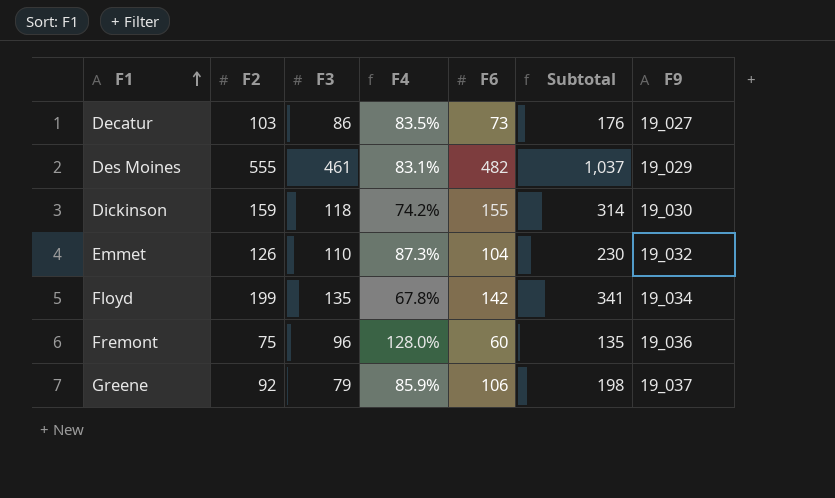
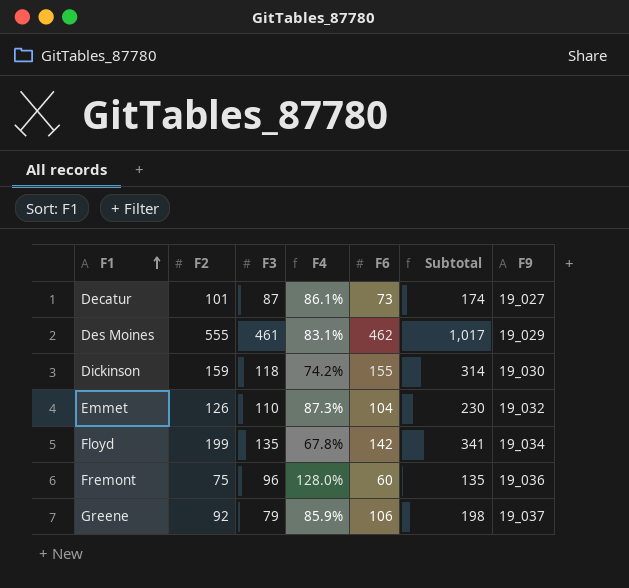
Decatur | F2: 103 -> 101
Decatur | F3: 86 -> 87
Decatur | F4: 83.5% -> 86.1%
Decatur | Subtotal: 176 -> 174
Des Moines | F6: 482 -> 462
Des Moines | Subtotal: 1,037 -> 1,017

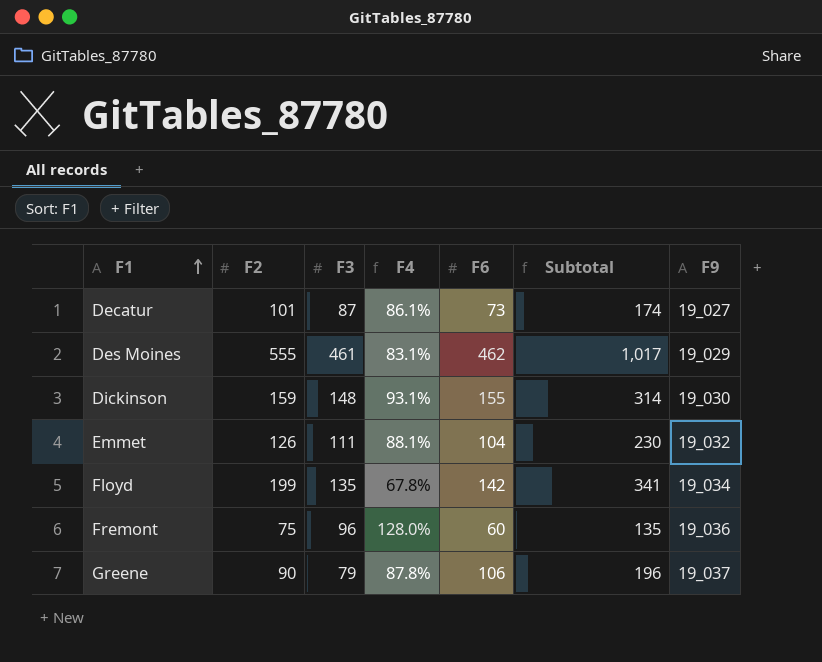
Dickinson | F3: 118 -> 148
Dickinson | F4: 74.2% -> 93.1%
Emmet | F3: 110 -> 111
Emmet | F4: 87.3% -> 88.1%
Greene | F2: 92 -> 90
Greene | F4: 85.9% -> 87.8%
Greene | Subtotal: 198 -> 196

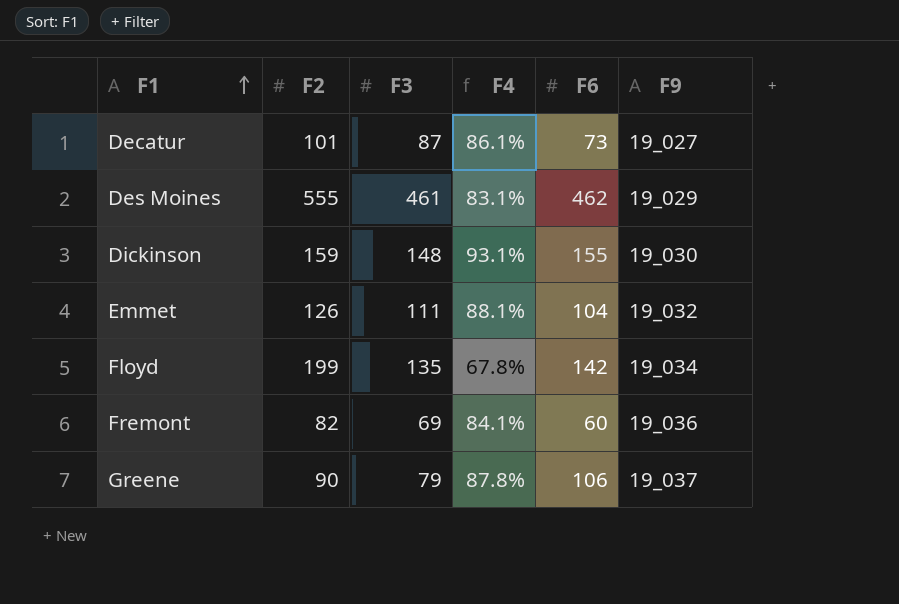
column Subtotal | formula: [F2] + [F6] -> none
Fremont | F2: 75 -> 82
Fremont | F3: 96 -> 69
Fremont | F4: 128.0% -> 84.1%

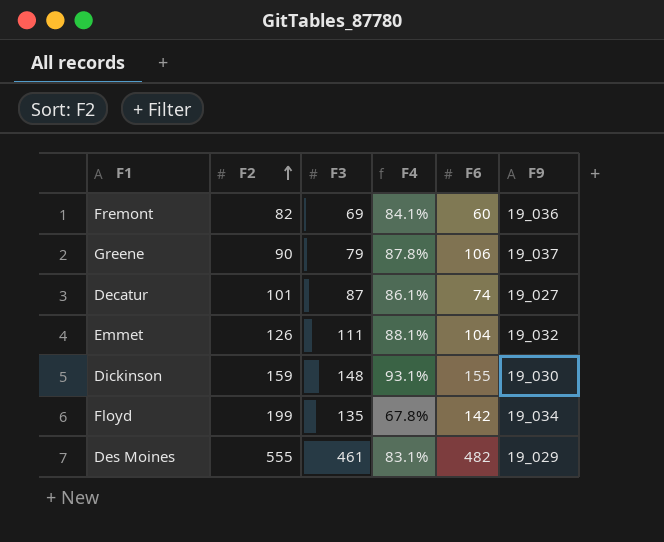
row order: F1 ascending -> F2 ascending
Decatur | F6: 73 -> 74
Des Moines | F6: 462 -> 482

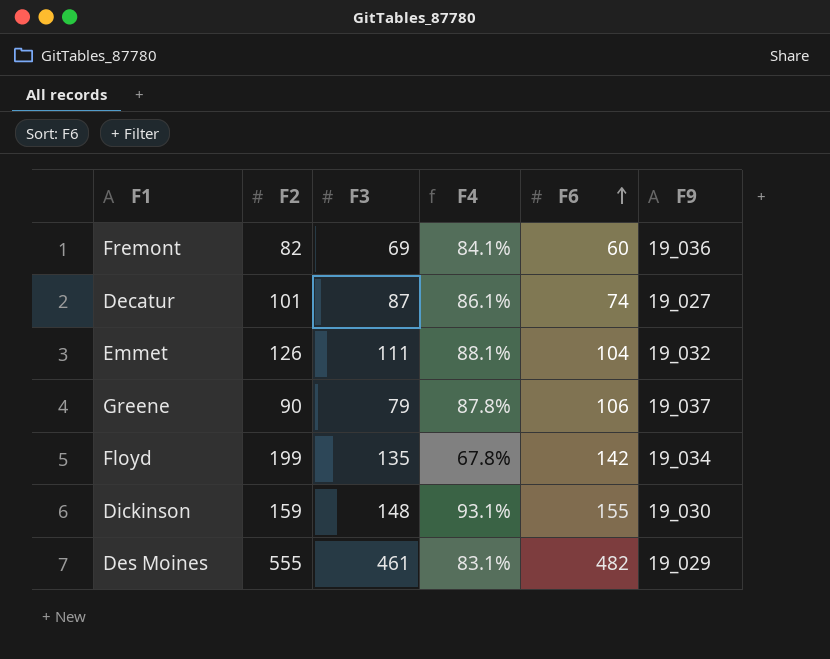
row order: F2 ascending -> F6 ascending

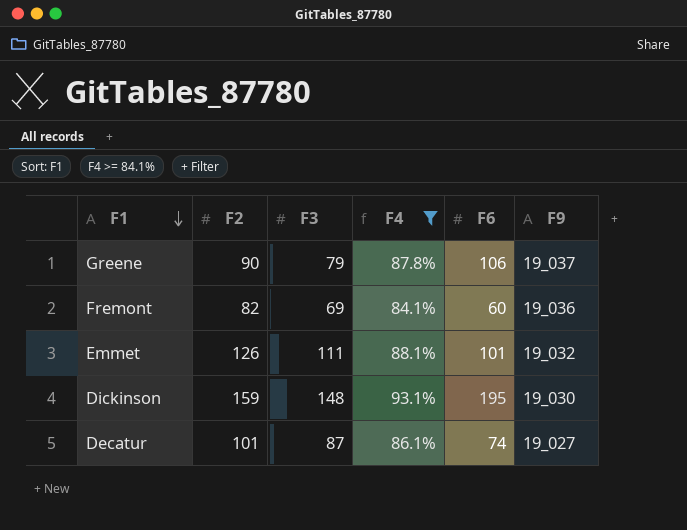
filter: none -> F4 >= 84.1%
row order: F6 ascending -> F1 descending
Emmet | F6: 104 -> 101
Dickinson | F6: 155 -> 195

